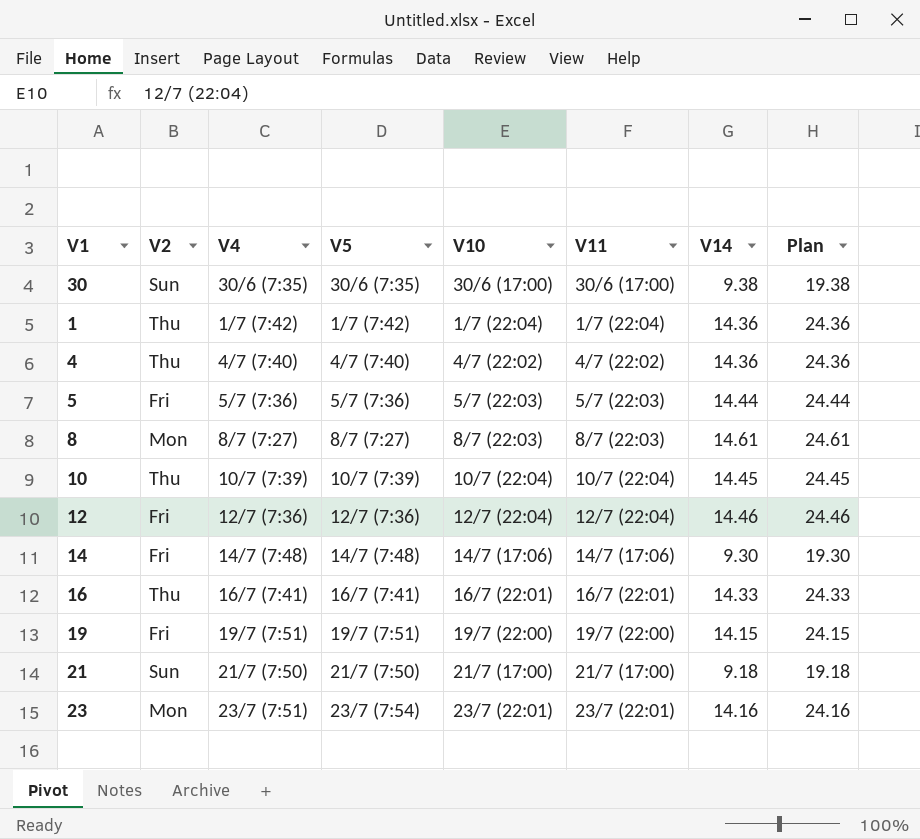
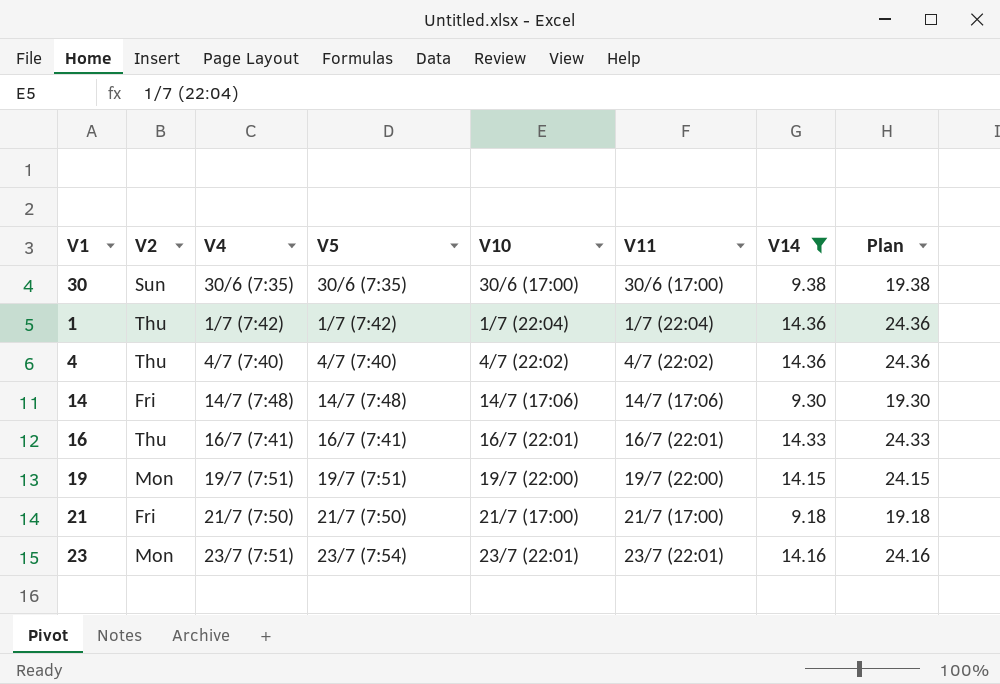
filter: none -> V14 <= 14.36
19 | V2: Fri -> Mon
21 | V2: Sun -> Fri

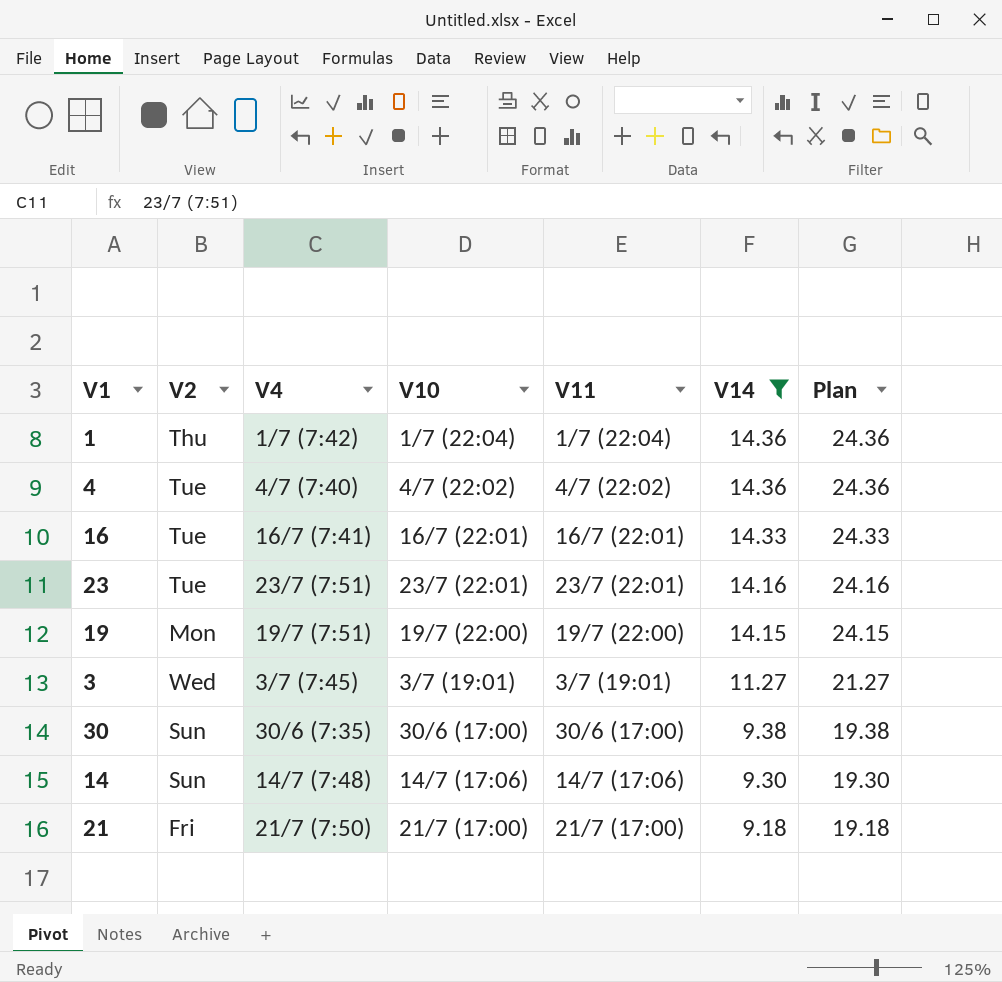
row order: none -> V14 descending
column V5 | position: 4 -> none
4 | V2: Thu -> Tue
16 | V2: Thu -> Tue
23 | V2: Mon -> Tue
row 3: none -> Wed | 3/7 (7:45) | 3/7 (19:01) | 3/7 (19:01) | 11.27 | 21.27
14 | V2: Fri -> Sun

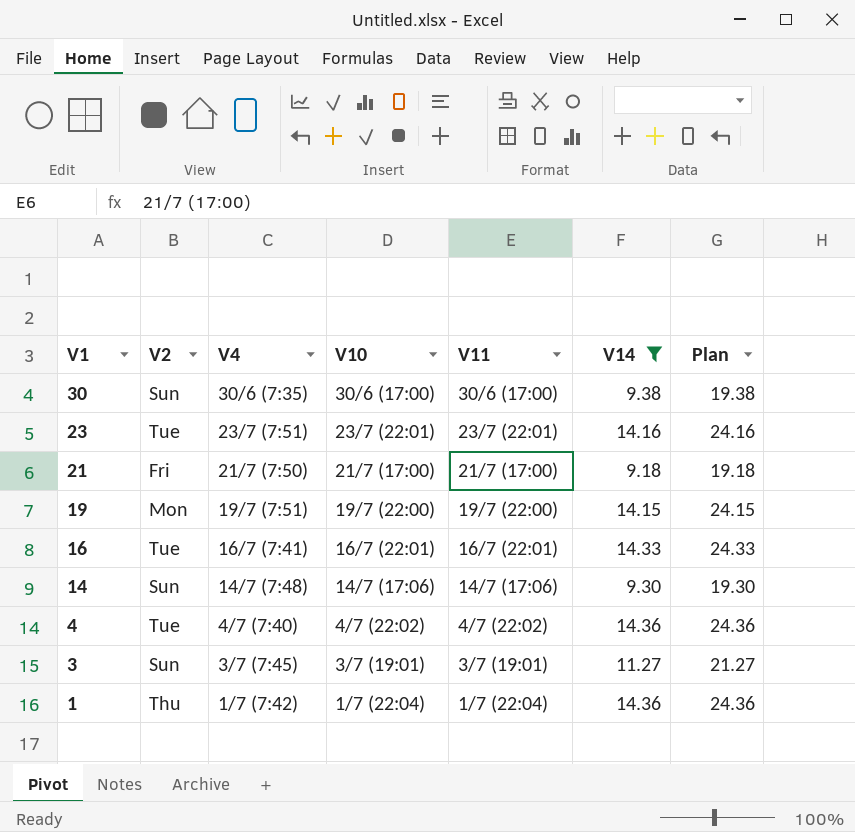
row order: V14 descending -> V1 descending
3 | V2: Wed -> Sun

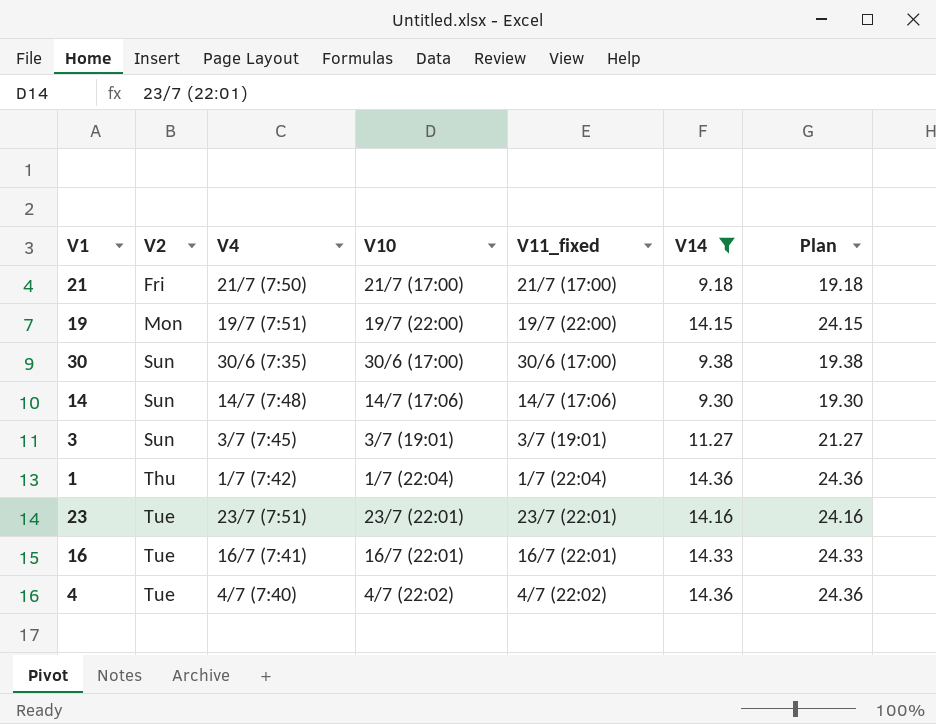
row order: V1 descending -> V2 ascending
column name: V11 -> V11_fixed

